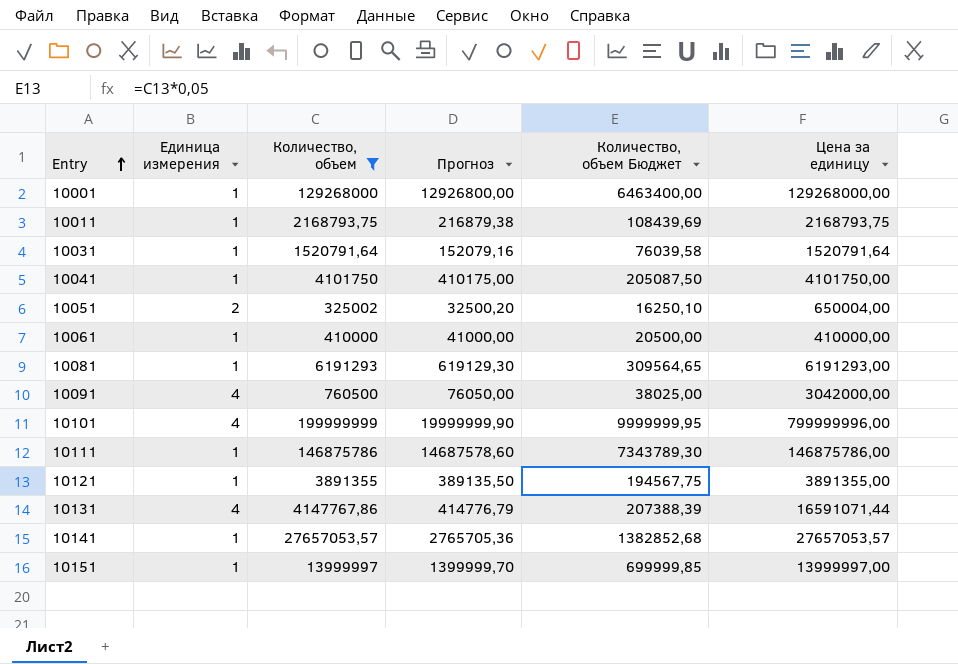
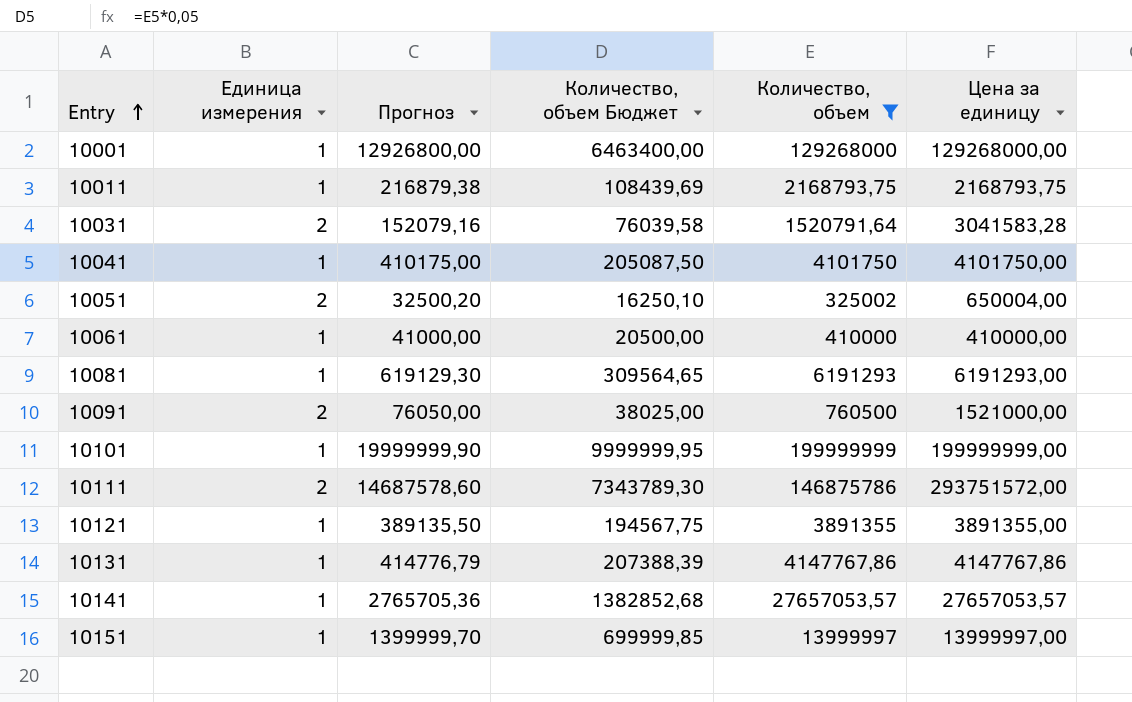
column Количество, объем | position: 3 -> 5
10031 | Единица измерения: 1 -> 2
10031 | Цена за единицу: 1520791,64 -> 3041583,28
10091 | Единица измерения: 4 -> 2
10091 | Цена за единицу: 3042000,00 -> 1521000,00
10101 | Единица измерения: 4 -> 1
10101 | Цена за единицу: 799999996,00 -> 199999999,00
10111 | Единица измерения: 1 -> 2
10111 | Цена за единицу: 146875786,00 -> 293751572,00
10131 | Единица измерения: 4 -> 1
10131 | Цена за единицу: 16591071,44 -> 4147767,86

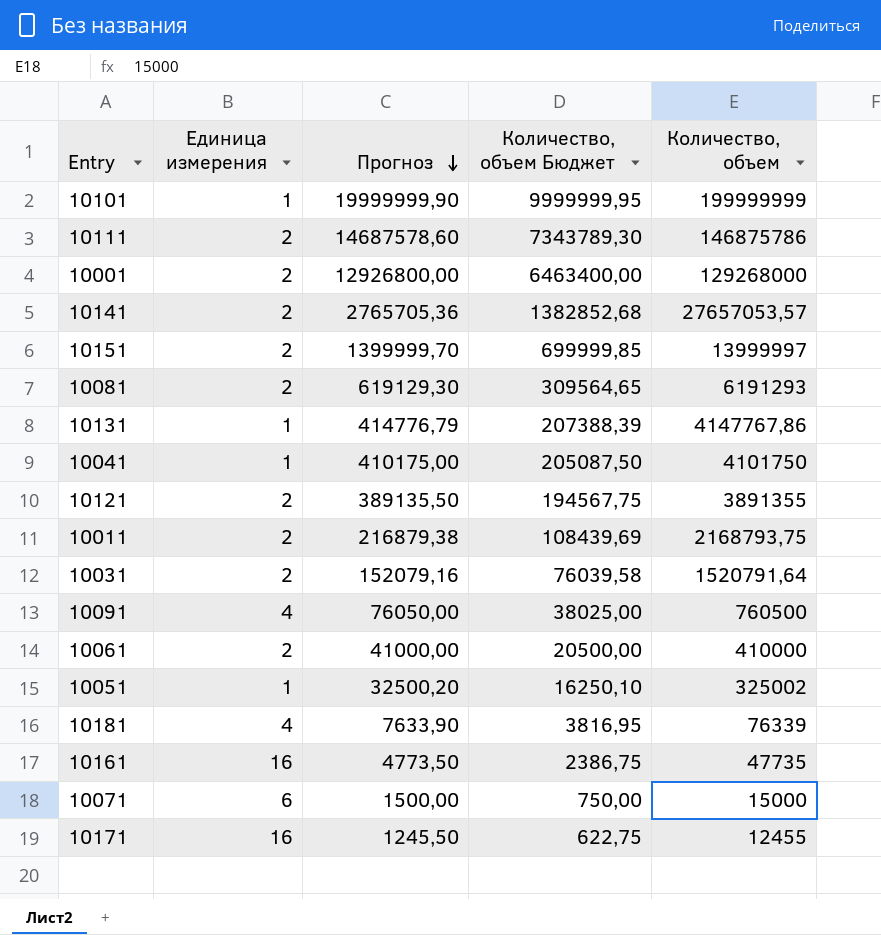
filter: Количество, объем >= 325002 -> none
row order: Entry ascending -> Прогноз descending
column Цена за единицу | formula: [Единица измерения] * [Количество, объем] -> none
10001 | Единица измерения: 1 -> 2
10141 | Единица измерения: 1 -> 2
10151 | Единица измерения: 1 -> 2
10081 | Единица измерения: 1 -> 2
10121 | Единица измерения: 1 -> 2
10011 | Единица измерения: 1 -> 2
10091 | Единица измерения: 2 -> 4
10061 | Единица измерения: 1 -> 2
10051 | Единица измерения: 2 -> 1

